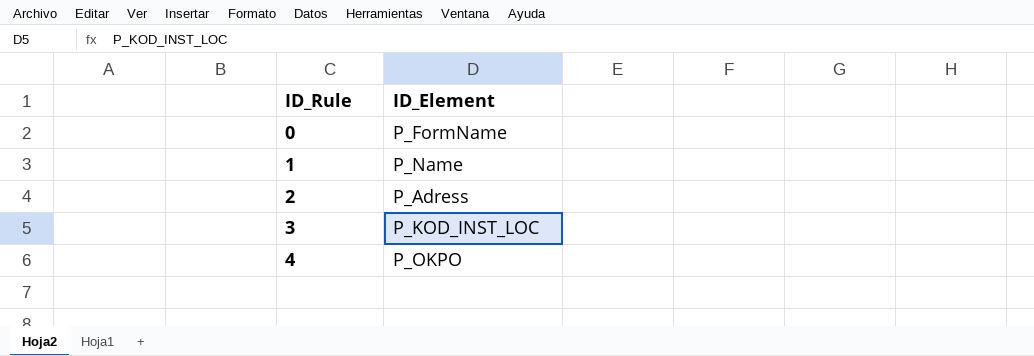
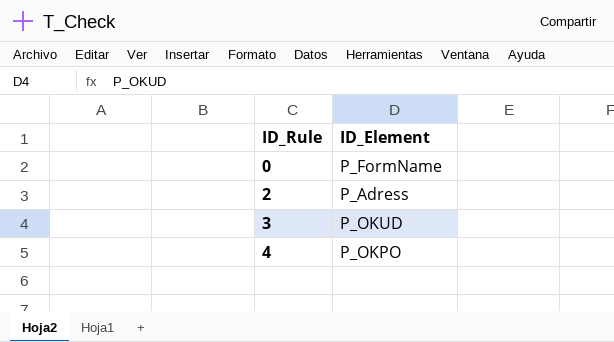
row 1: P_Name -> none
3 | ID_Element: P_KOD_INST_LOC -> P_OKUD

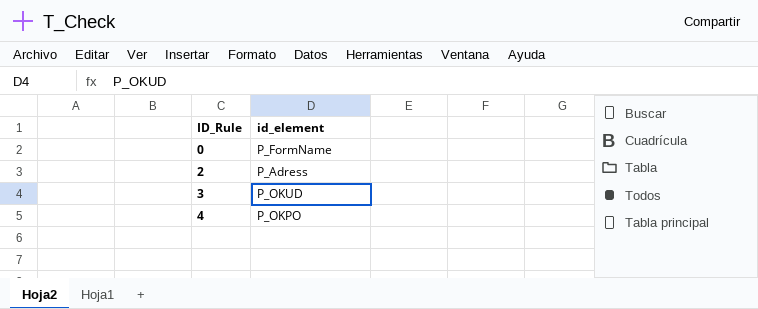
column name: ID_Element -> id_element

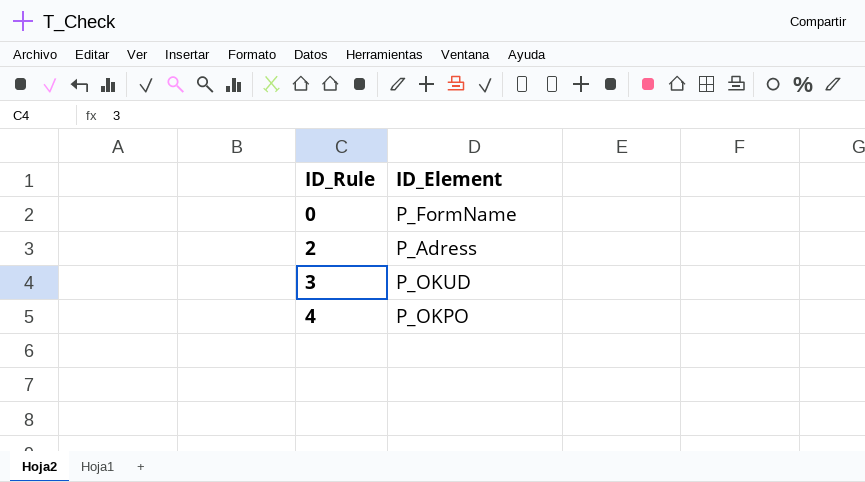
column name: id_element -> ID_Element

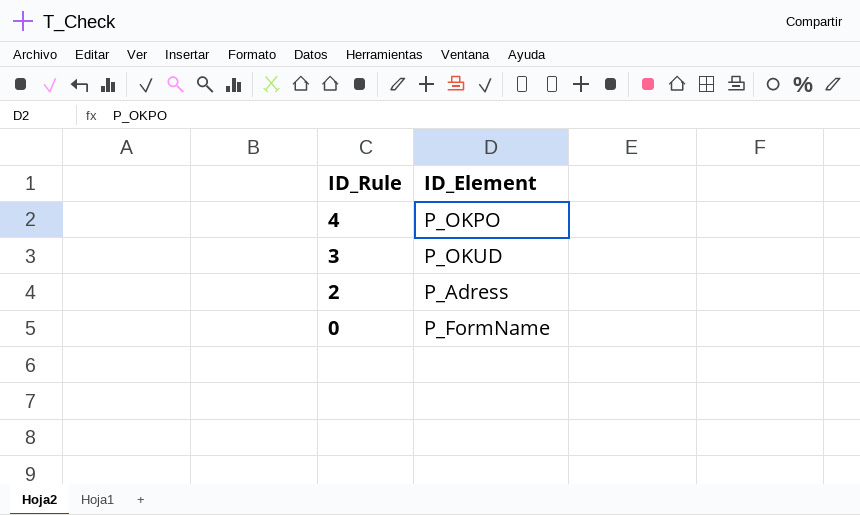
row order: ID_Rule ascending -> ID_Rule descending

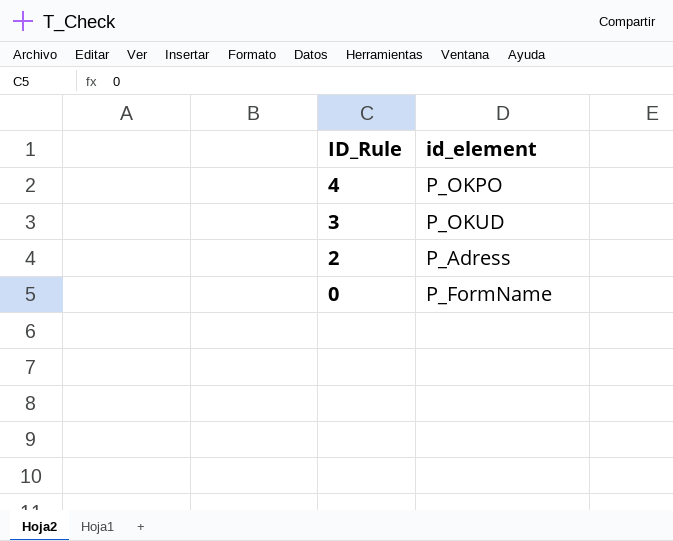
column name: ID_Element -> id_element

